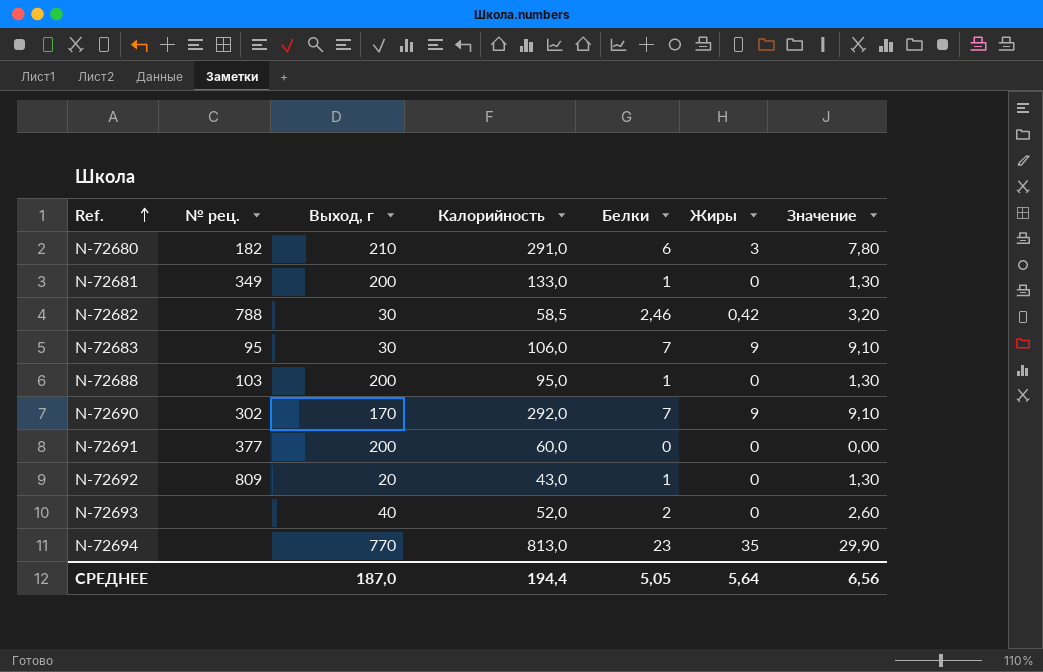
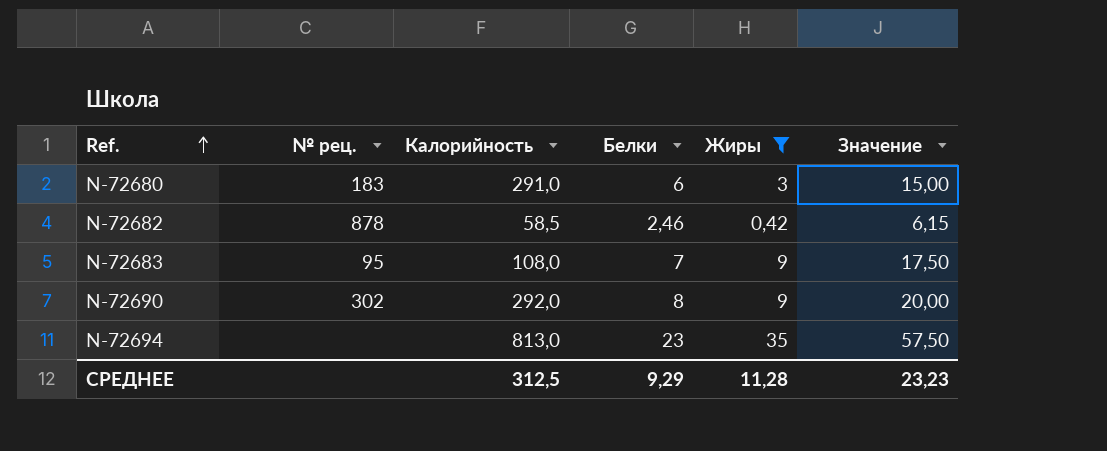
filter: none -> Жиры != 0
column Выход, г | position: 3 -> none
column Значение | formula: [Белки] * 1,3 -> [Белки] * 2,5
N-72680 | № рец.: 182 -> 183
N-72682 | № рец.: 788 -> 878
N-72683 | Калорийность: 106,0 -> 108,0
N-72690 | Белки: 7 -> 8
СРЕДНЕЕ | Калорийность: 194,4 -> 312,5
СРЕДНЕЕ | Белки: 5,05 -> 9,29
СРЕДНЕЕ | Жиры: 5,64 -> 11,28
СРЕДНЕЕ | Значение: 6,56 -> 23,23

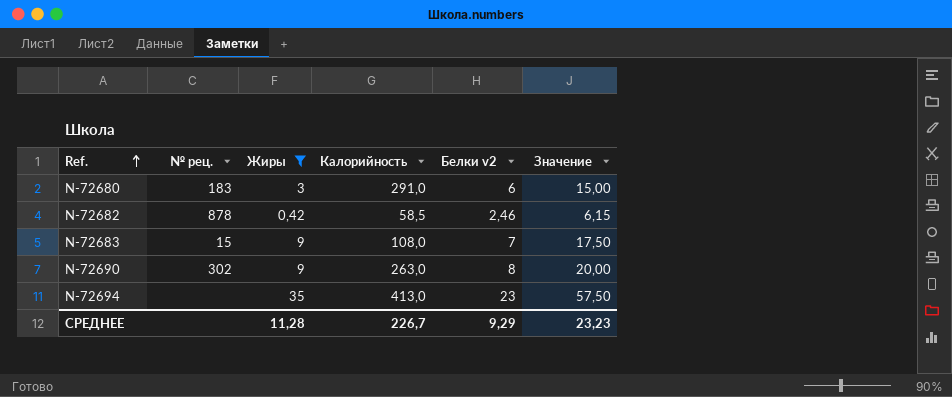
column Жиры | position: 5 -> 3
column name: Белки -> Белки v2
N-72683 | № рец.: 95 -> 15
N-72690 | Калорийность: 292,0 -> 263,0
N-72694 | Калорийность: 813,0 -> 413,0
СРЕДНЕЕ | Калорийность: 312,5 -> 226,7

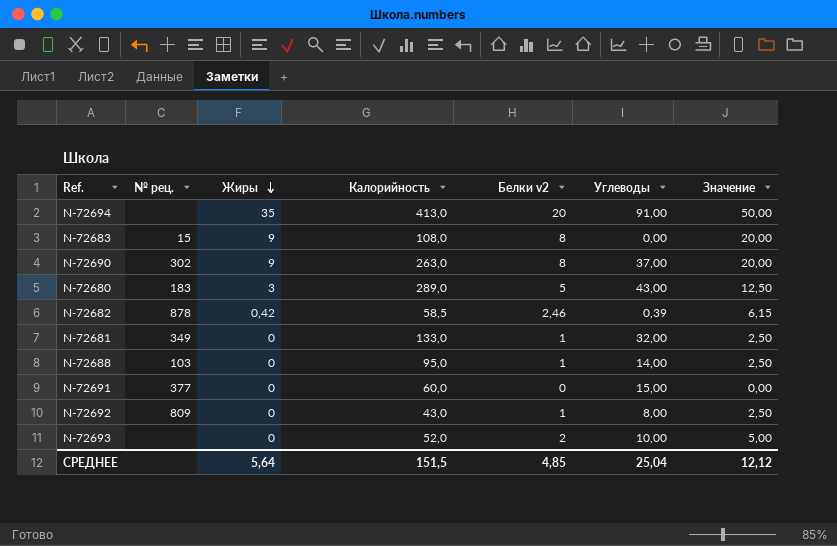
filter: Жиры != 0 -> none
row order: Ref. ascending -> Жиры descending
column Углеводы | position: none -> 6
N-72694 | Белки v2: 23 -> 20
N-72694 | Значение: 57,50 -> 50,00
N-72683 | Белки v2: 7 -> 8
N-72683 | Значение: 17,50 -> 20,00
N-72680 | Калорийность: 291,0 -> 289,0
N-72680 | Белки v2: 6 -> 5
N-72680 | Значение: 15,00 -> 12,50
СРЕДНЕЕ | Жиры: 11,28 -> 5,64
СРЕДНЕЕ | Калорийность: 226,7 -> 151,5
СРЕДНЕЕ | Белки v2: 9,29 -> 4,85
СРЕДНЕЕ | Значение: 23,23 -> 12,12

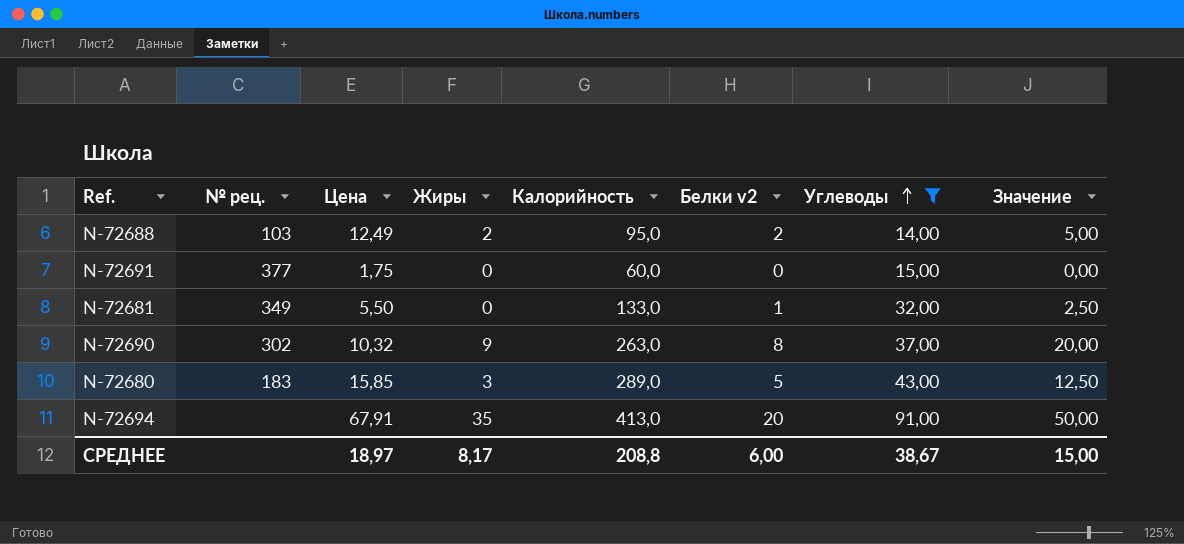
filter: none -> Углеводы >= 14,00
row order: Жиры descending -> Углеводы ascending
column Цена | position: none -> 3
N-72688 | Жиры: 0 -> 2
N-72688 | Белки v2: 1 -> 2
N-72688 | Значение: 2,50 -> 5,00
СРЕДНЕЕ | Жиры: 5,64 -> 8,17
СРЕДНЕЕ | Калорийность: 151,5 -> 208,8
СРЕДНЕЕ | Белки v2: 4,85 -> 6,00
СРЕДНЕЕ | Углеводы: 25,04 -> 38,67
СРЕДНЕЕ | Значение: 12,12 -> 15,00

